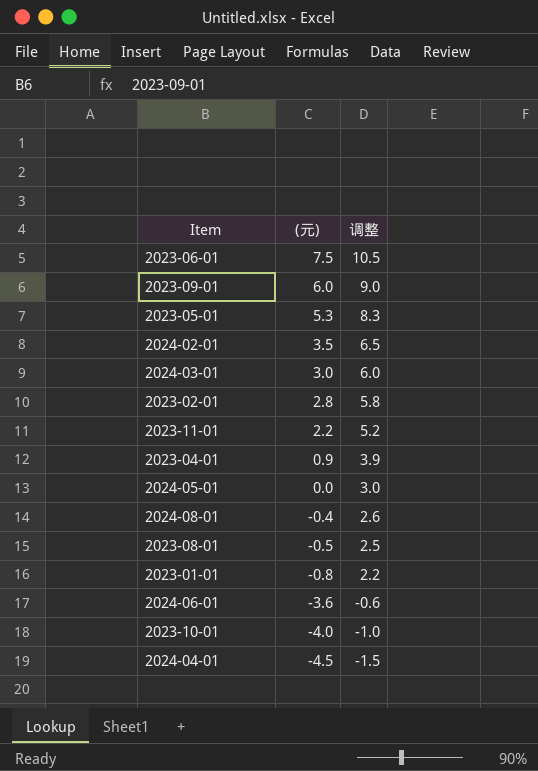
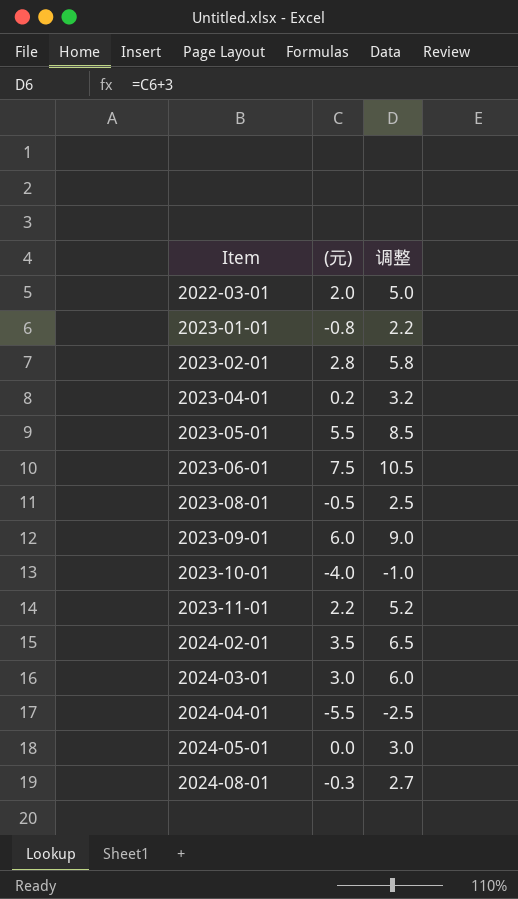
row order: (元) descending -> Item ascending
row 2024-06-01: -3.6 | -0.6 -> none
row 2022-03-01: none -> 2.0 | 5.0
2023-04-01 | (元): 0.9 -> 0.2
2023-04-01 | 调整: 3.9 -> 3.2
2023-05-01 | (元): 5.3 -> 5.5
2023-05-01 | 调整: 8.3 -> 8.5
2024-04-01 | (元): -4.5 -> -5.5
2024-04-01 | 调整: -1.5 -> -2.5
2024-08-01 | (元): -0.4 -> -0.3
2024-08-01 | 调整: 2.6 -> 2.7

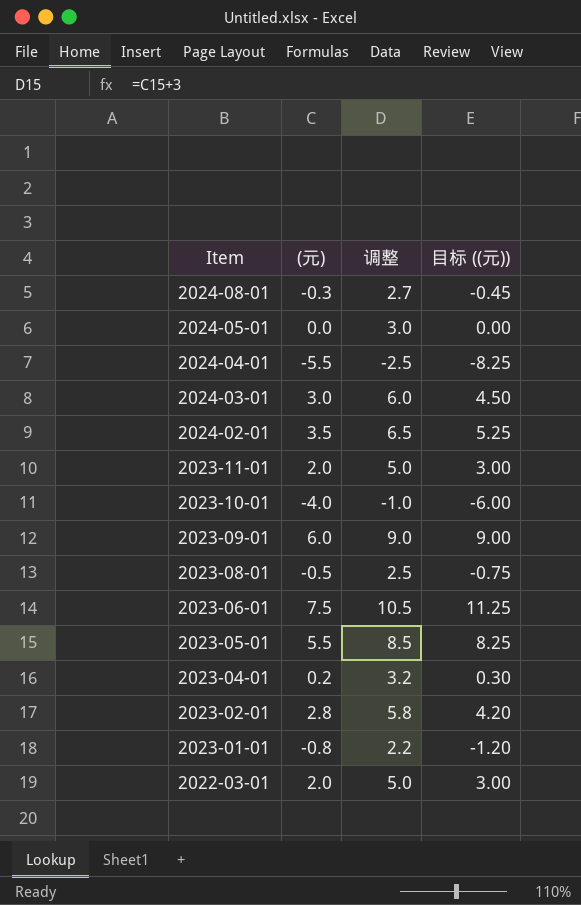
row order: Item ascending -> Item descending
column 目标 ((元)) | formula: none -> [(元)] * 1.5
2023-11-01 | (元): 2.2 -> 2.0
2023-11-01 | 调整: 5.2 -> 5.0

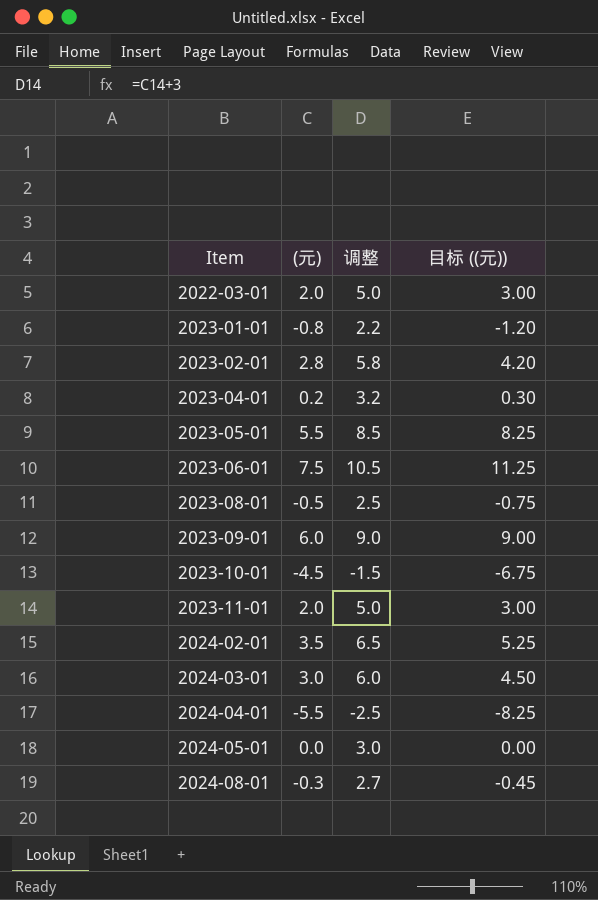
row order: Item descending -> Item ascending
2023-10-01 | (元): -4.0 -> -4.5
2023-10-01 | 调整: -1.0 -> -1.5
2023-10-01 | 目标 ((元)): -6.00 -> -6.75

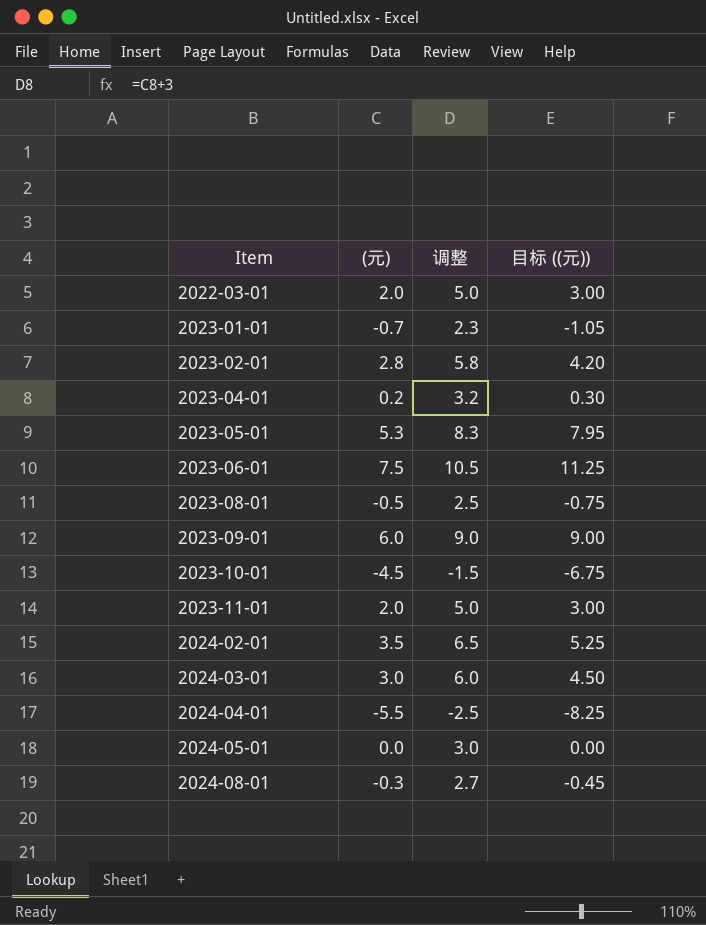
2023-01-01 | (元): -0.8 -> -0.7
2023-01-01 | 调整: 2.2 -> 2.3
2023-01-01 | 目标 ((元)): -1.20 -> -1.05
2023-05-01 | (元): 5.5 -> 5.3
2023-05-01 | 调整: 8.5 -> 8.3
2023-05-01 | 目标 ((元)): 8.25 -> 7.95

